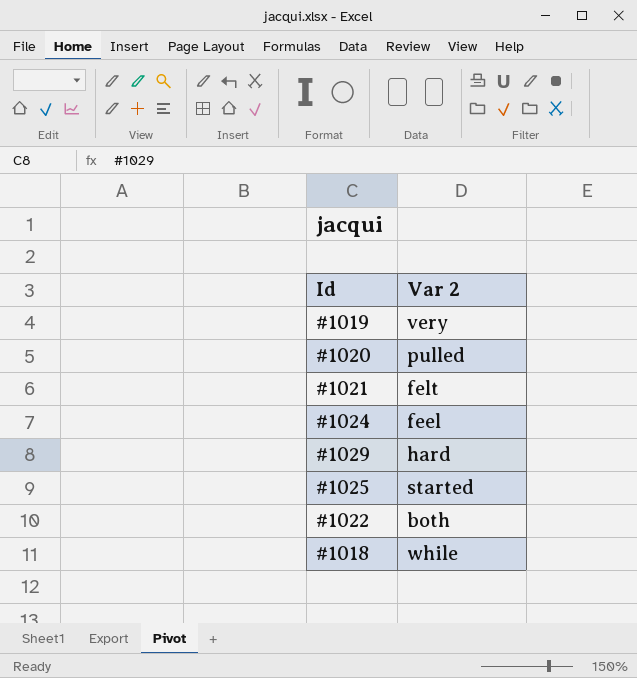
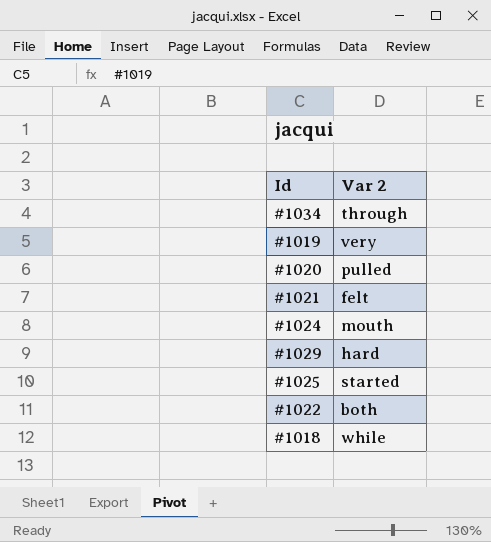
row #1034: none -> through
#1024 | Var 2: feel -> mouth

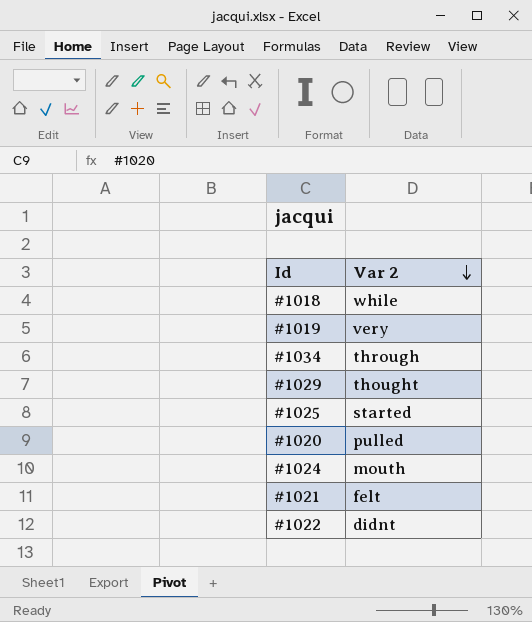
row order: none -> Var 2 descending
#1029 | Var 2: hard -> thought
#1022 | Var 2: both -> didnt

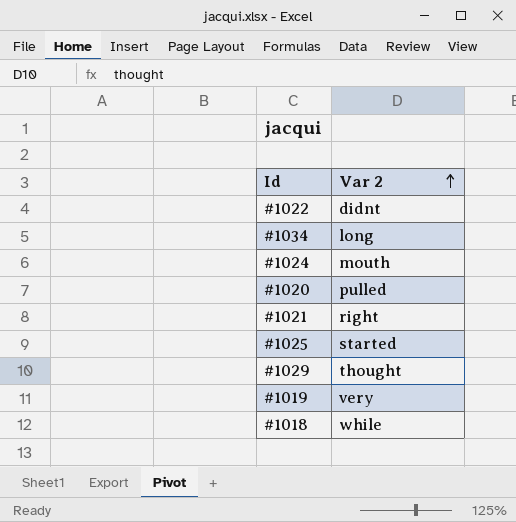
row order: Var 2 descending -> Var 2 ascending
#1034 | Var 2: through -> long
#1021 | Var 2: felt -> right

